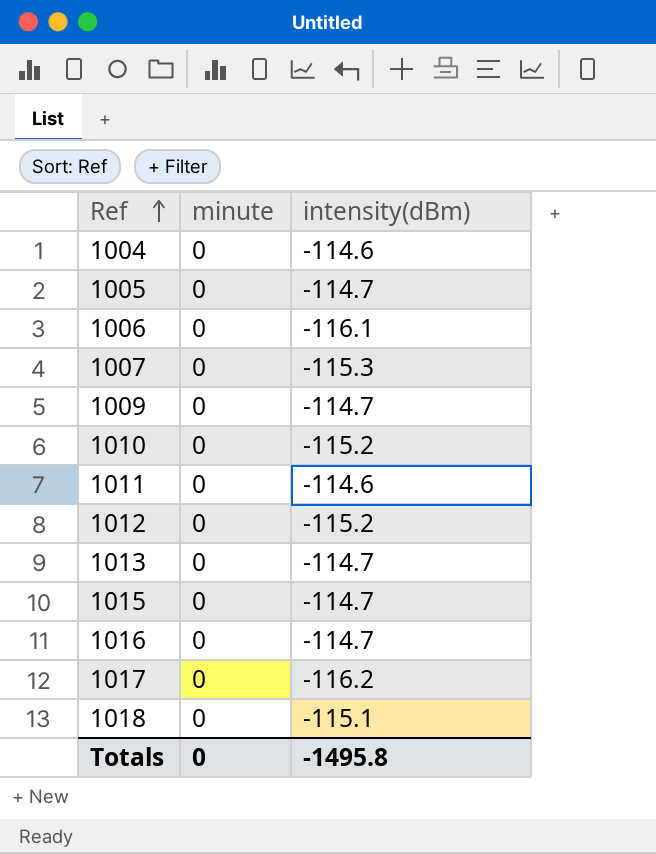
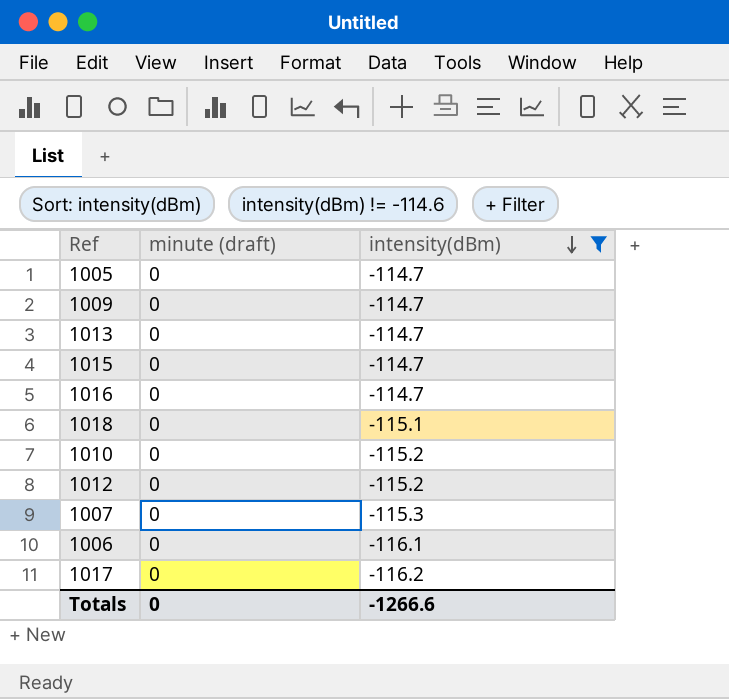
filter: none -> intensity(dBm) != -114.6
row order: Ref ascending -> intensity(dBm) descending
column name: minute -> minute (draft)
Totals | intensity(dBm): -1495.8 -> -1266.6

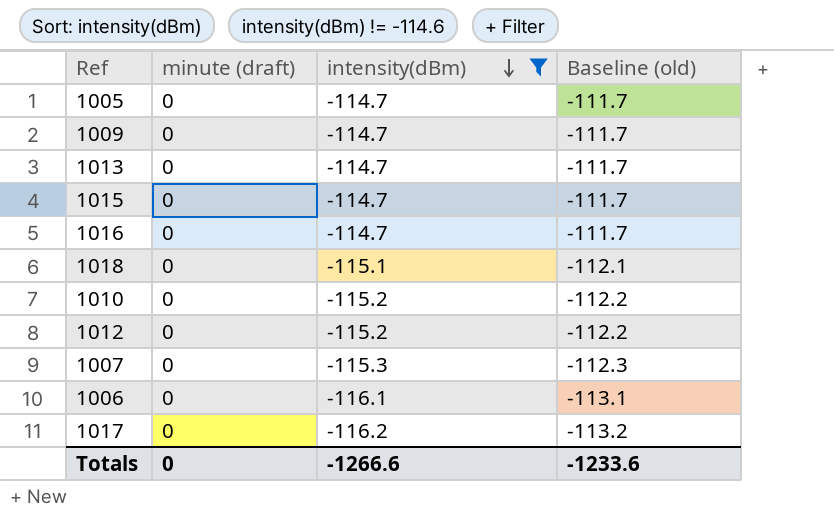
column Baseline (old) | formula: none -> [intensity(dBm)] + 3

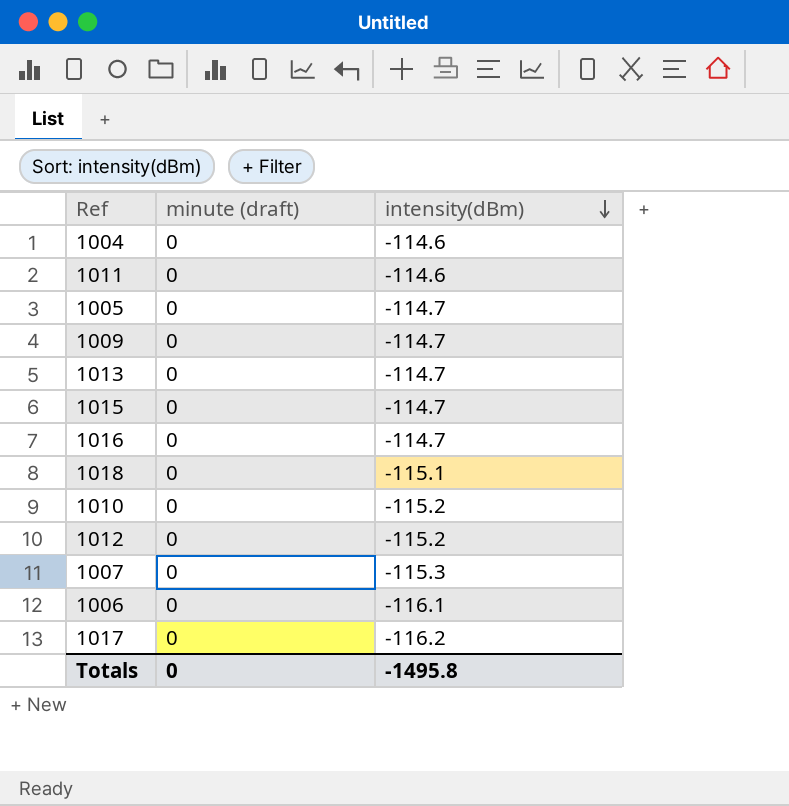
filter: intensity(dBm) != -114.6 -> none
column Baseline (old) | formula: [intensity(dBm)] + 3 -> none
Totals | intensity(dBm): -1266.6 -> -1495.8

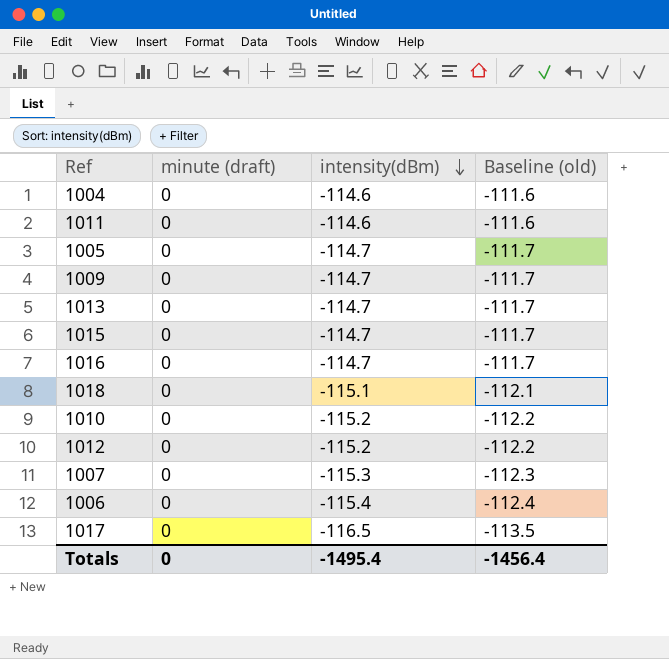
column Baseline (old) | formula: none -> [intensity(dBm)] + 3
1006 | intensity(dBm): -116.1 -> -115.4
1017 | intensity(dBm): -116.2 -> -116.5
Totals | intensity(dBm): -1495.8 -> -1495.4

